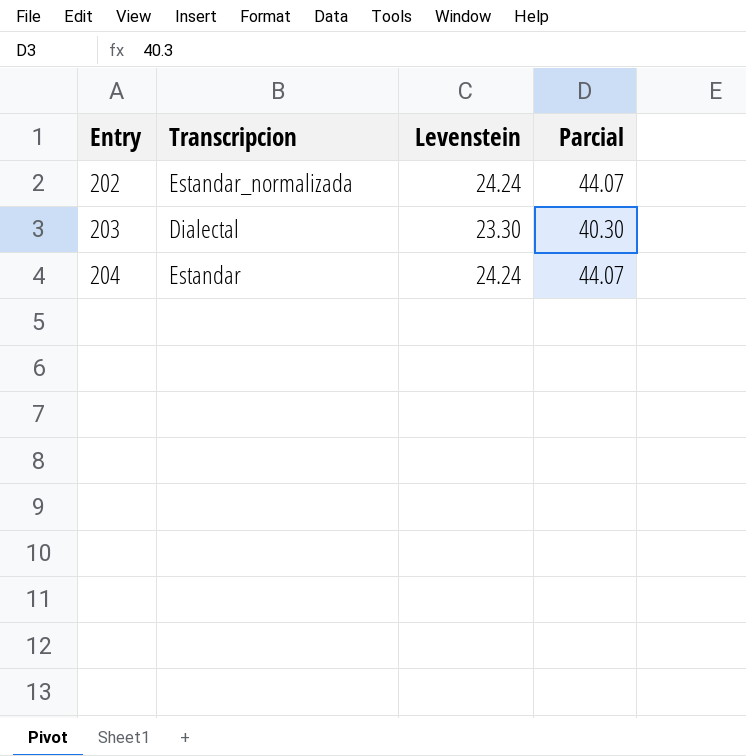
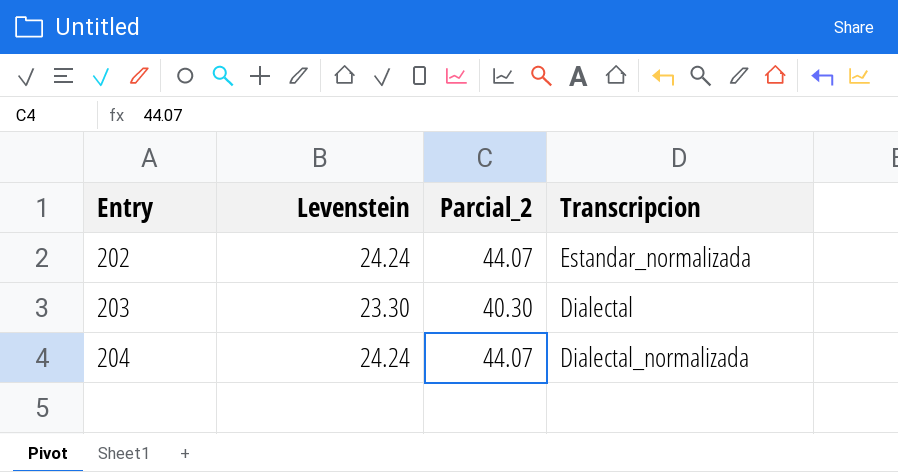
column name: Parcial -> Parcial_2
column Transcripcion | position: 2 -> 4
204 | Transcripcion: Estandar -> Dialectal_normalizada

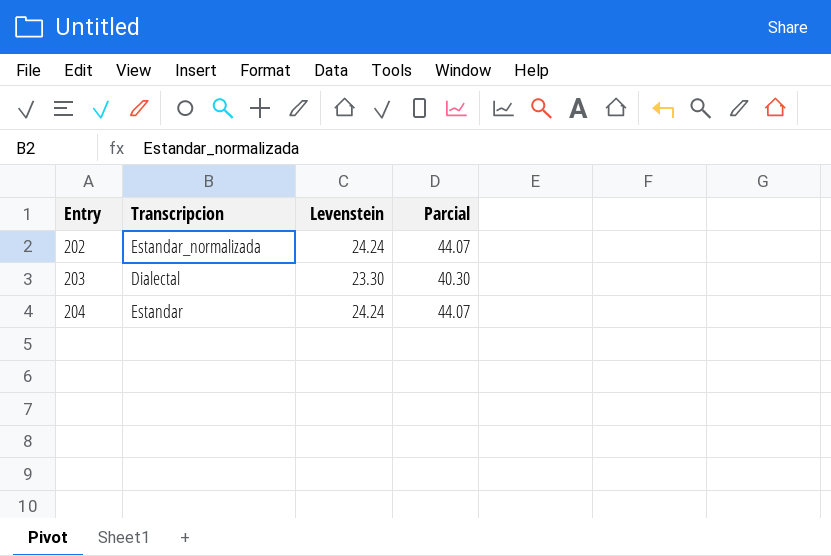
column Transcripcion | position: 4 -> 2
column name: Parcial_2 -> Parcial
204 | Transcripcion: Dialectal_normalizada -> Estandar

